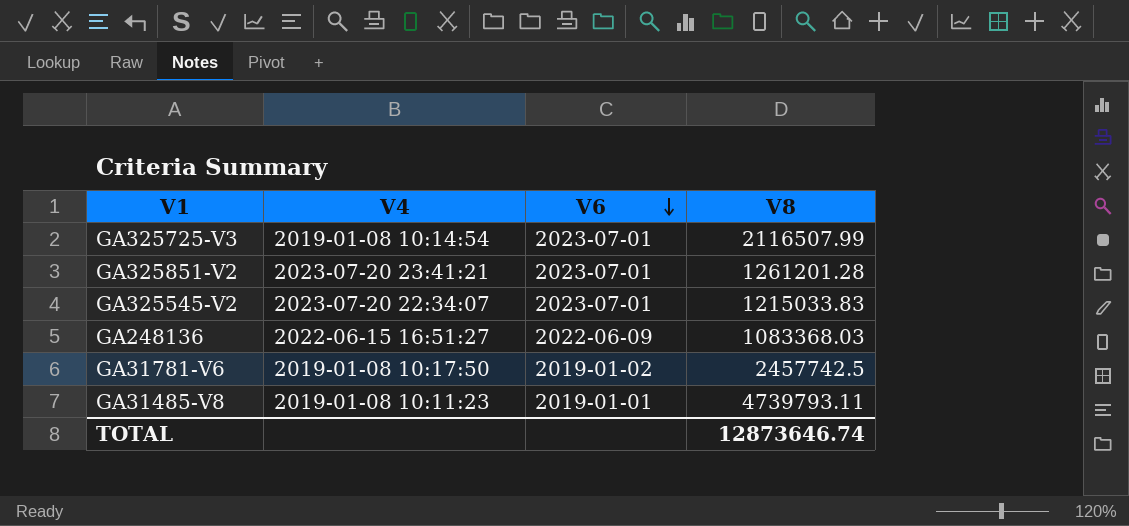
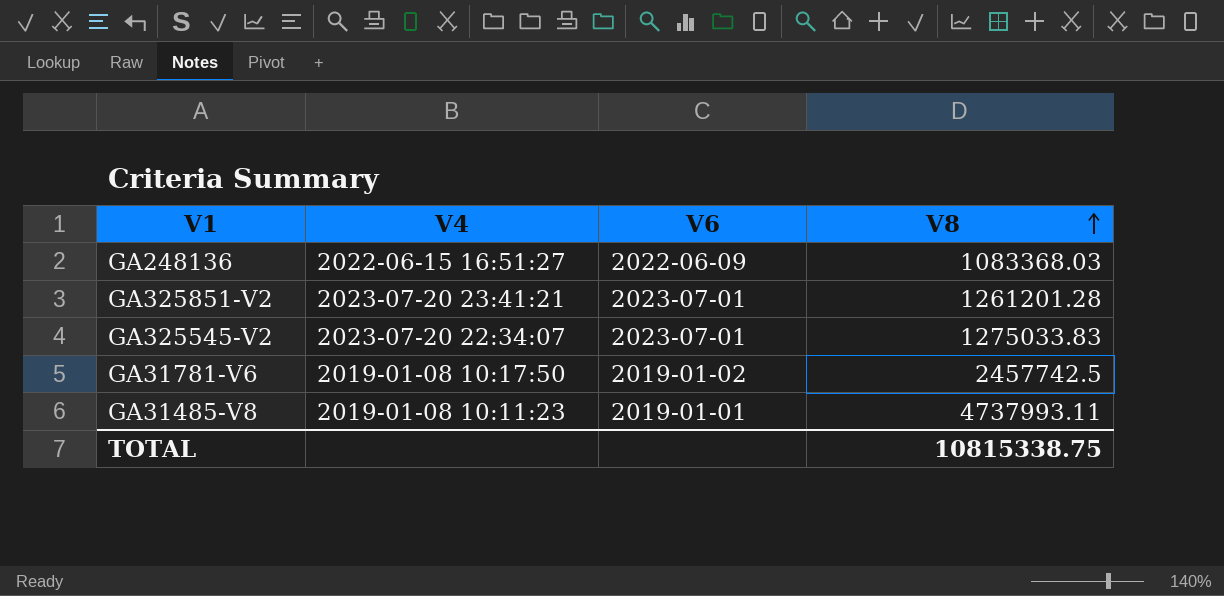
row order: V6 descending -> V8 ascending
row GA325725-V3: 2019-01-08 10:14:54 | 2023-07-01 | 2116507.99 -> none
GA325545-V2 | V8: 1215033.83 -> 1275033.83
GA31485-V8 | V8: 4739793.11 -> 4737993.11
TOTAL | V8: 12873646.74 -> 10815338.75

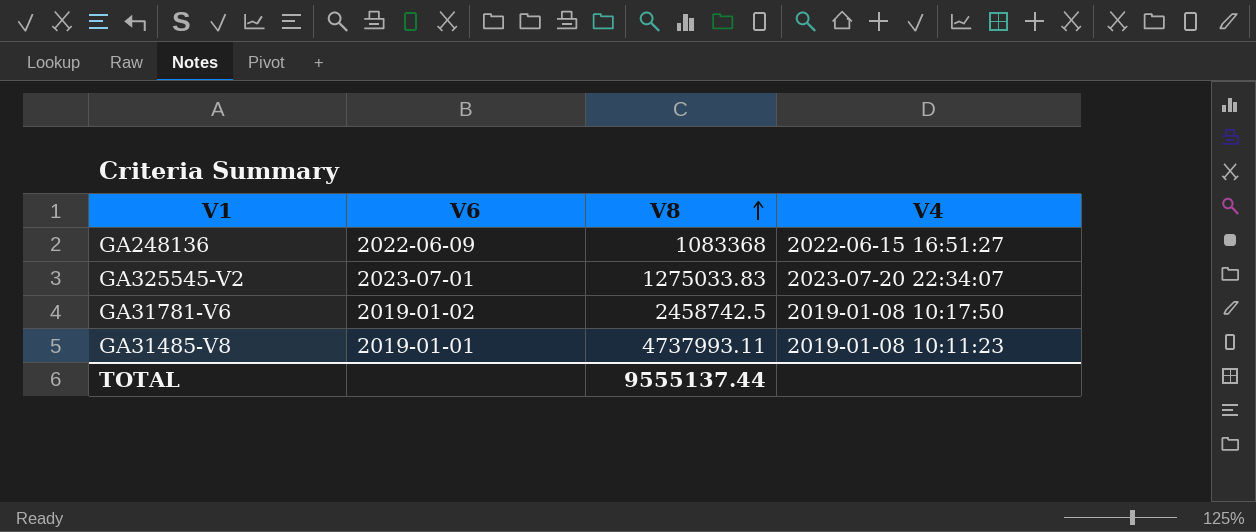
column V4 | position: 2 -> 4
row GA325851-V2: 2023-07-20 23:41:21 | 2023-07-01 | 1261201.28 -> none
GA248136 | V8: 1083368.03 -> 1083368
GA31781-V6 | V8: 2457742.5 -> 2458742.5
TOTAL | V8: 10815338.75 -> 9555137.44

